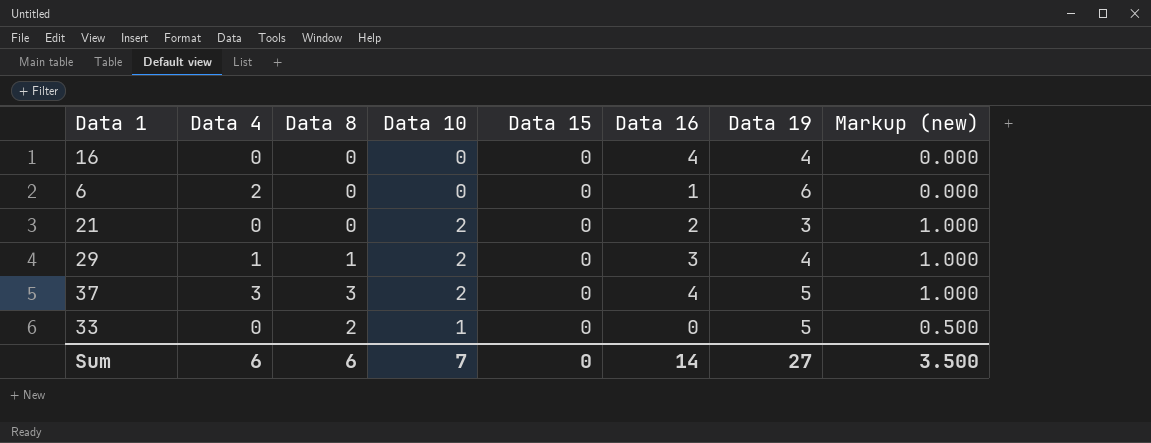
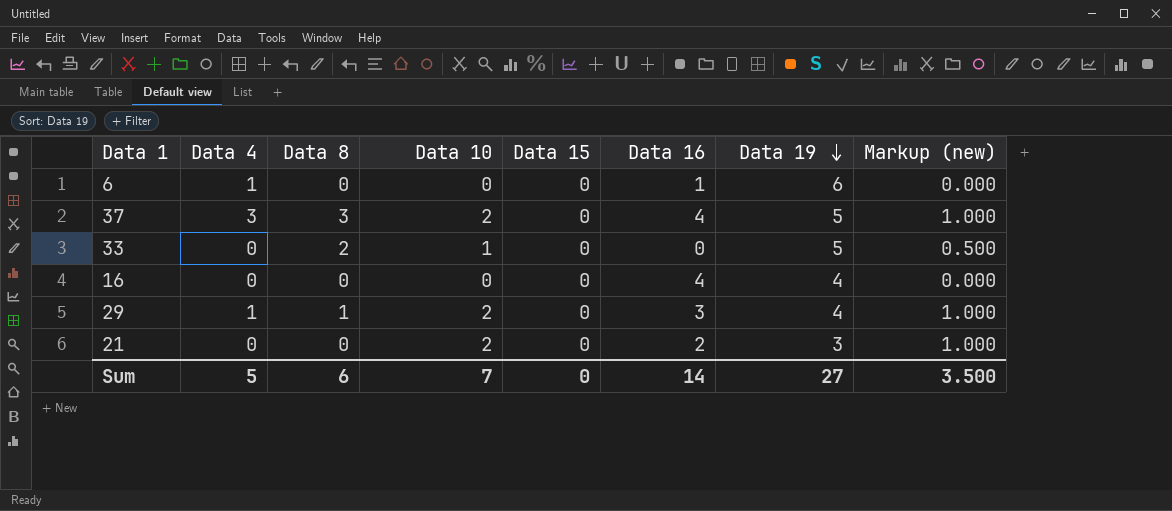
row order: none -> Data 19 descending
6 | Data 4: 2 -> 1
Sum | Data 4: 6 -> 5

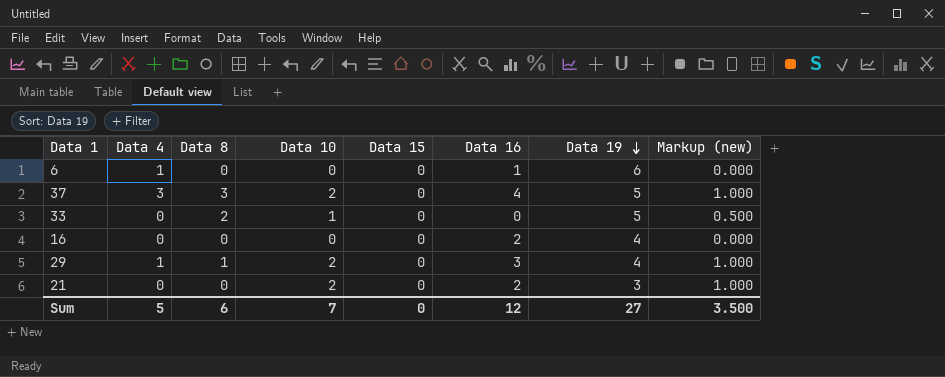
16 | Data 16: 4 -> 2
Sum | Data 16: 14 -> 12

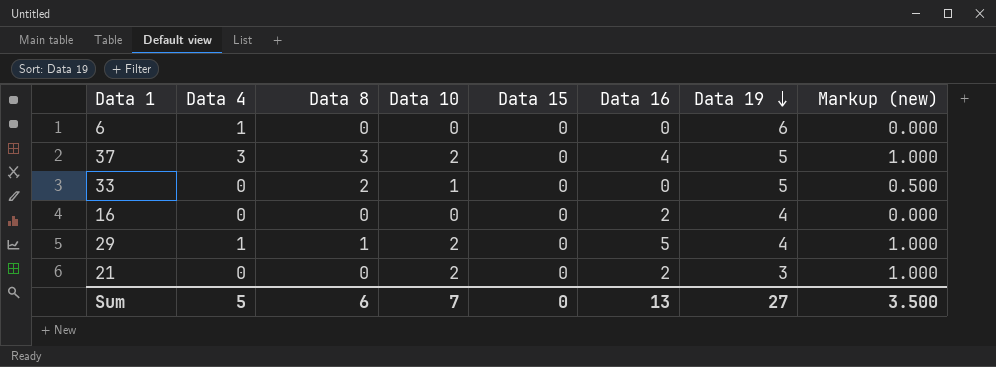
6 | Data 16: 1 -> 0
29 | Data 16: 3 -> 5
Sum | Data 16: 12 -> 13

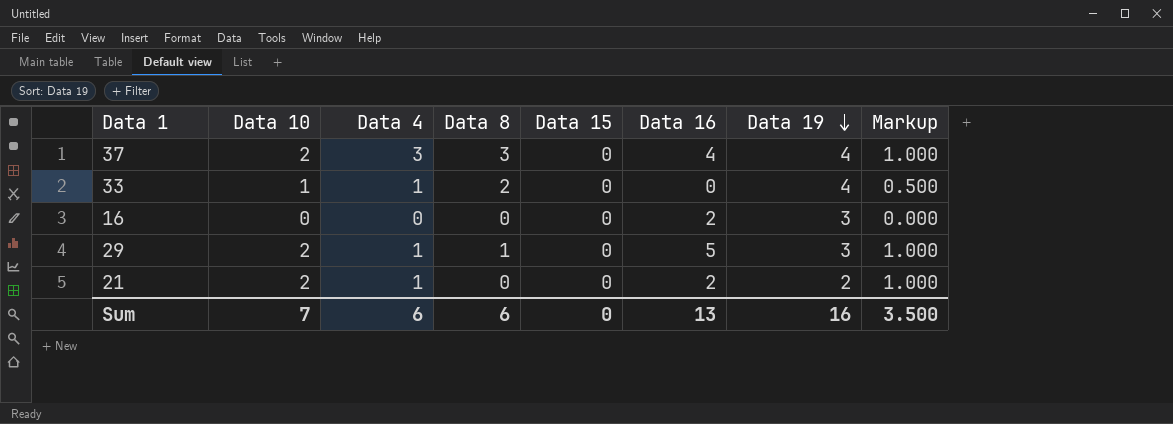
column Data 10 | position: 4 -> 2
column name: Markup (new) -> Markup
row 6: 1 | 0 | 0 | 0 | 0 | 6 | 0.000 -> none
37 | Data 19: 5 -> 4
33 | Data 4: 0 -> 1
33 | Data 19: 5 -> 4
16 | Data 19: 4 -> 3
29 | Data 19: 4 -> 3
21 | Data 4: 0 -> 1
21 | Data 19: 3 -> 2
Sum | Data 4: 5 -> 6
Sum | Data 19: 27 -> 16

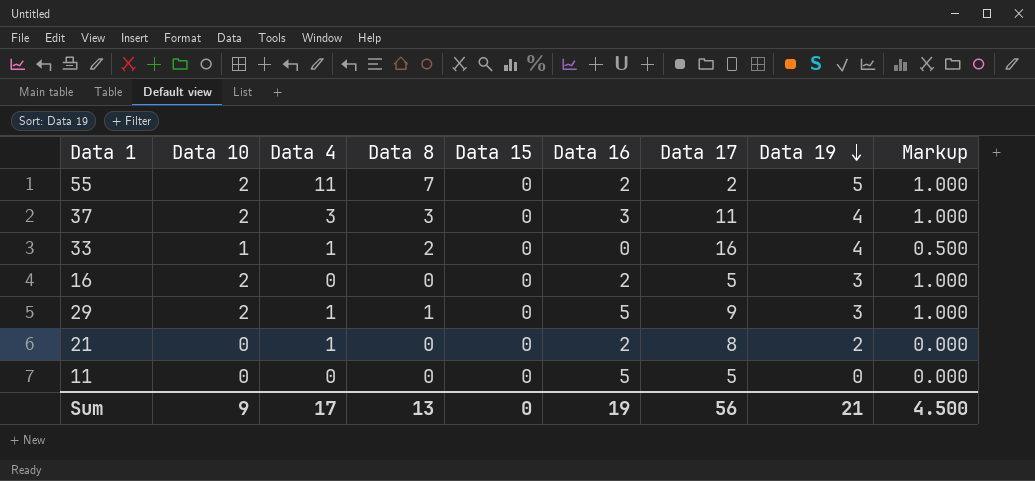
column Data 17 | position: none -> 7
row 55: none -> 2 | 11 | 7 | 0 | 2 | 2 | 5 | 1.000
37 | Data 16: 4 -> 3
16 | Data 10: 0 -> 2
16 | Markup: 0.000 -> 1.000
21 | Data 10: 2 -> 0
21 | Markup: 1.000 -> 0.000
row 11: none -> 0 | 0 | 0 | 0 | 5 | 5 | 0 | 0.000
Sum | Data 10: 7 -> 9
Sum | Data 4: 6 -> 17
Sum | Data 8: 6 -> 13
Sum | Data 16: 13 -> 19
Sum | Data 19: 16 -> 21
Sum | Markup: 3.500 -> 4.500

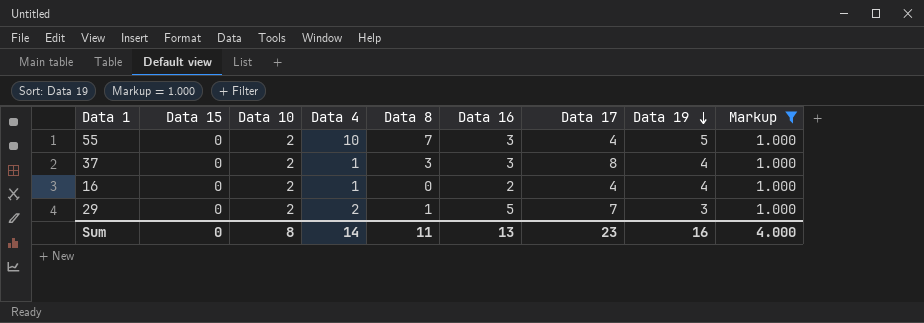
filter: none -> Markup = 1.000
column Data 15 | position: 5 -> 2
55 | Data 4: 11 -> 10
55 | Data 16: 2 -> 3
55 | Data 17: 2 -> 4
37 | Data 4: 3 -> 1
37 | Data 17: 11 -> 8
16 | Data 4: 0 -> 1
16 | Data 17: 5 -> 4
16 | Data 19: 3 -> 4
29 | Data 4: 1 -> 2
29 | Data 17: 9 -> 7
Sum | Data 10: 9 -> 8
Sum | Data 4: 17 -> 14
Sum | Data 8: 13 -> 11
Sum | Data 16: 19 -> 13
Sum | Data 17: 56 -> 23
Sum | Data 19: 21 -> 16
Sum | Markup: 4.500 -> 4.000

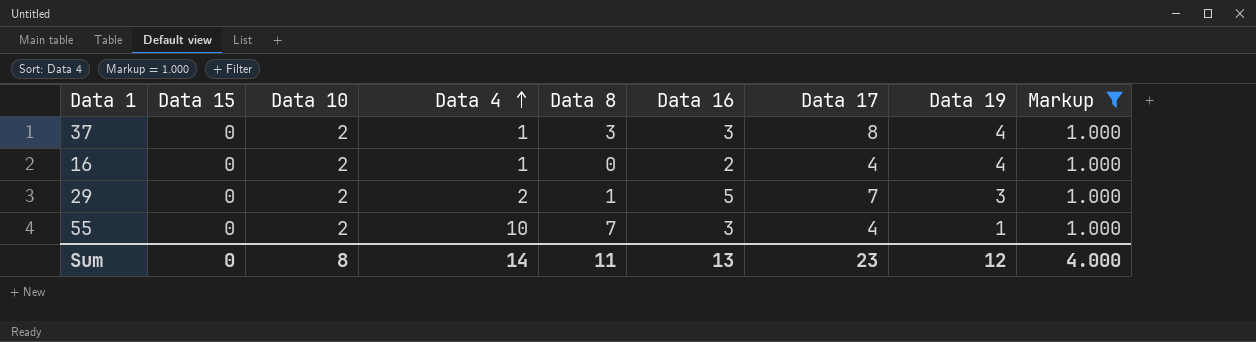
row order: Data 19 descending -> Data 4 ascending
55 | Data 19: 5 -> 1
Sum | Data 19: 16 -> 12

